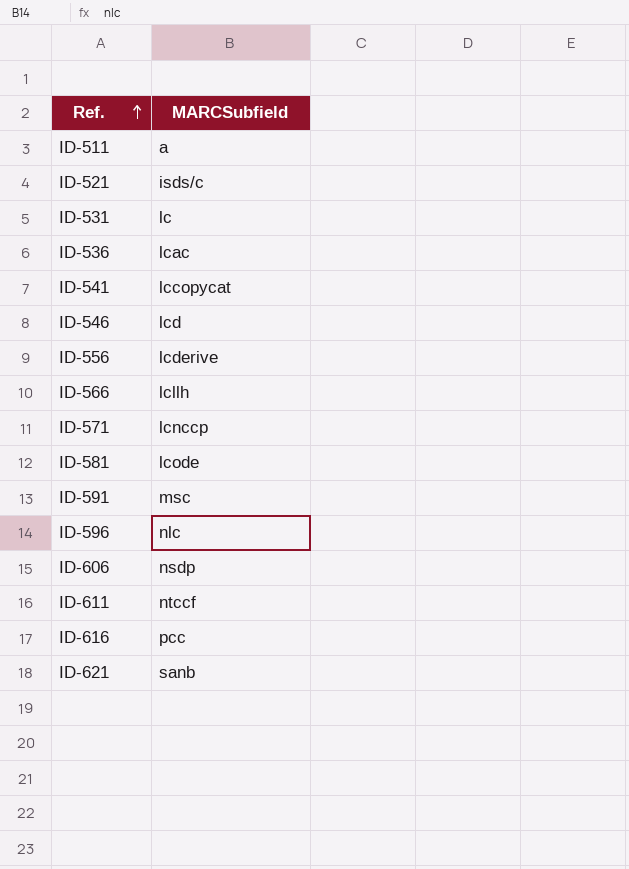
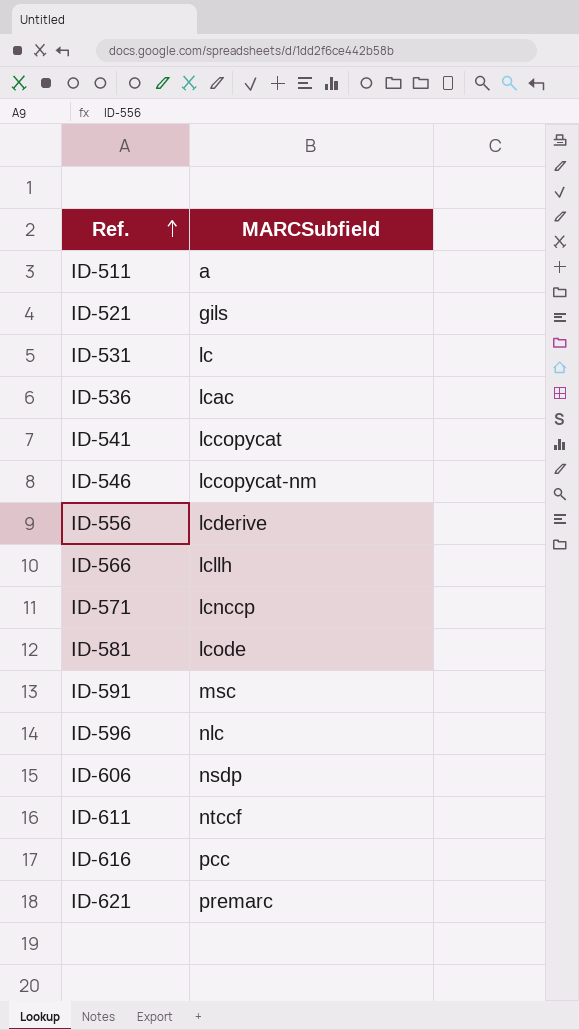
ID-521 | MARCSubfield: isds/c -> gils
ID-546 | MARCSubfield: lcd -> lccopycat-nm
ID-621 | MARCSubfield: sanb -> premarc

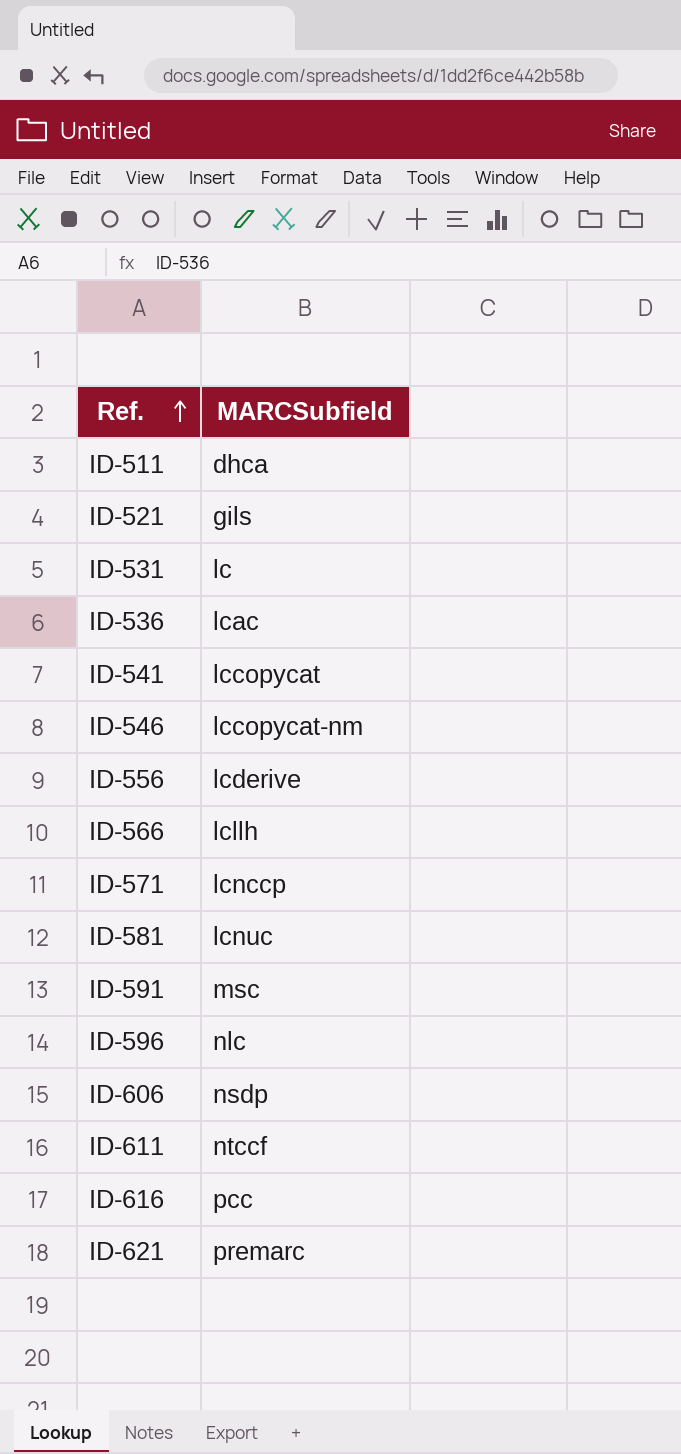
ID-511 | MARCSubfield: a -> dhca
ID-581 | MARCSubfield: lcode -> lcnuc

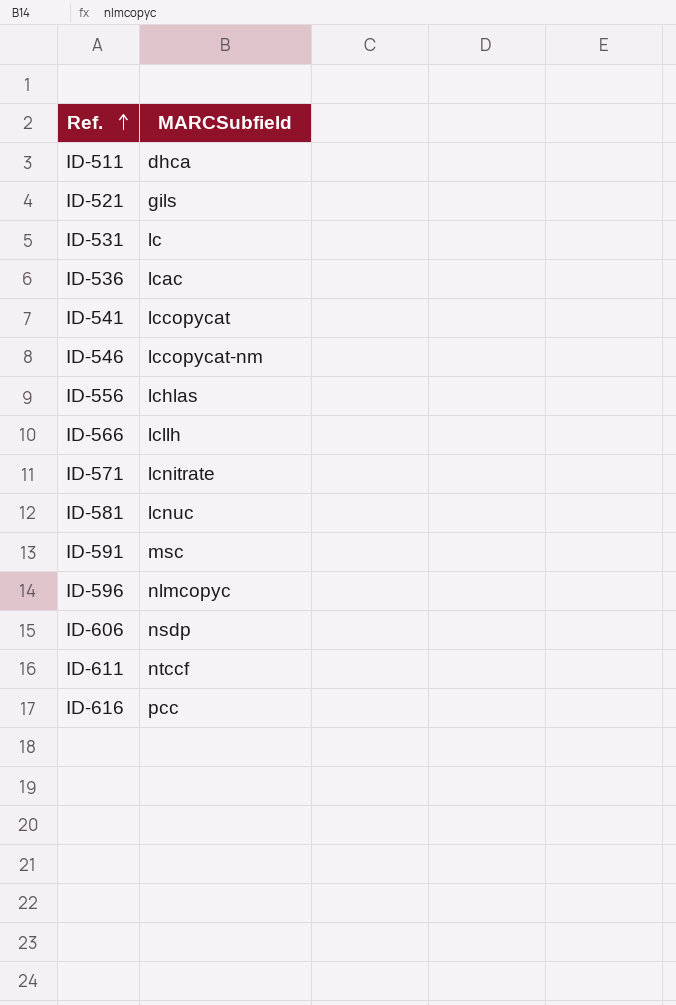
row ID-621: premarc -> none
ID-556 | MARCSubfield: lcderive -> lchlas
ID-571 | MARCSubfield: lcnccp -> lcnitrate
ID-596 | MARCSubfield: nlc -> nlmcopyc

